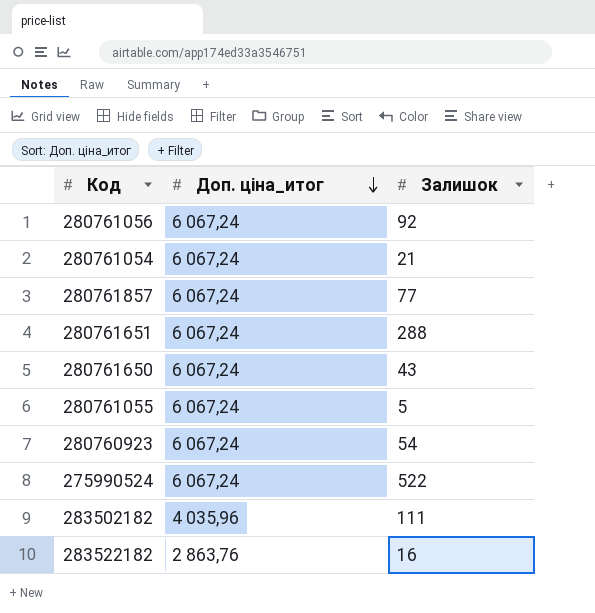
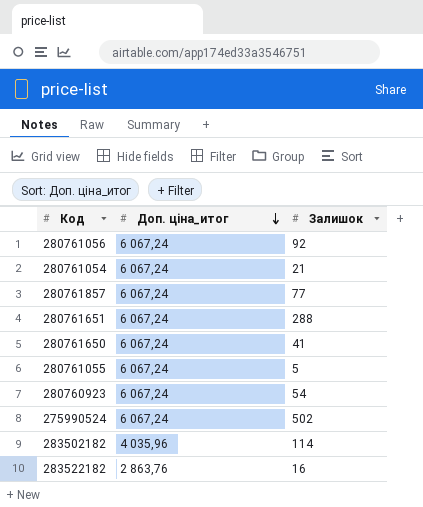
280761650 | Залишок: 43 -> 41
275990524 | Залишок: 522 -> 502
283502182 | Залишок: 111 -> 114

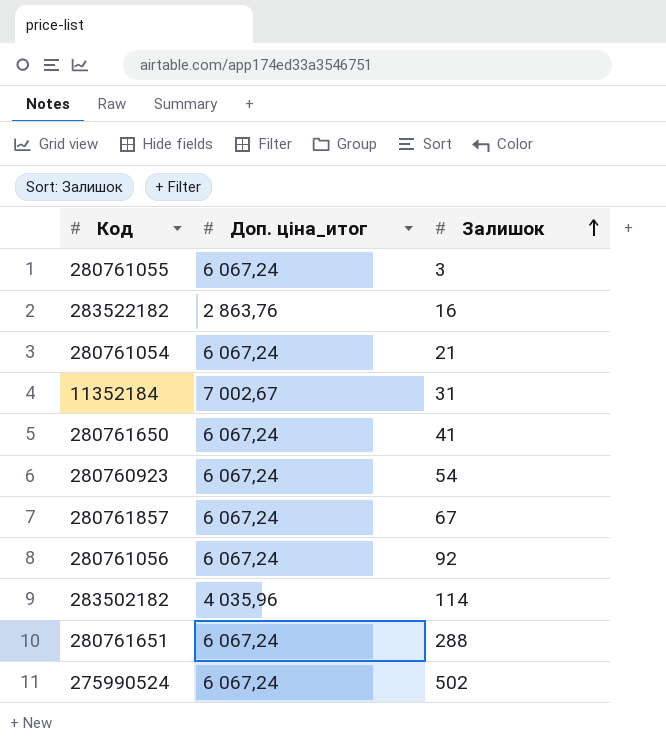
row order: Доп. ціна_итог descending -> Залишок ascending
280761055 | Залишок: 5 -> 3
row 11352184: none -> 7 002,67 | 31
280761857 | Залишок: 77 -> 67

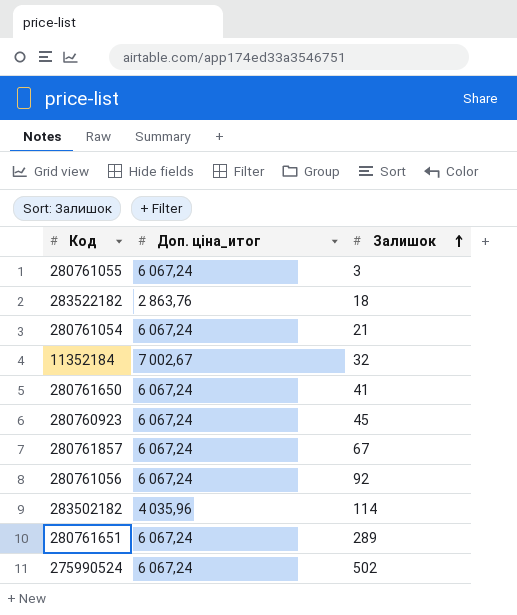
283522182 | Залишок: 16 -> 18
11352184 | Залишок: 31 -> 32
280760923 | Залишок: 54 -> 45
280761651 | Залишок: 288 -> 289

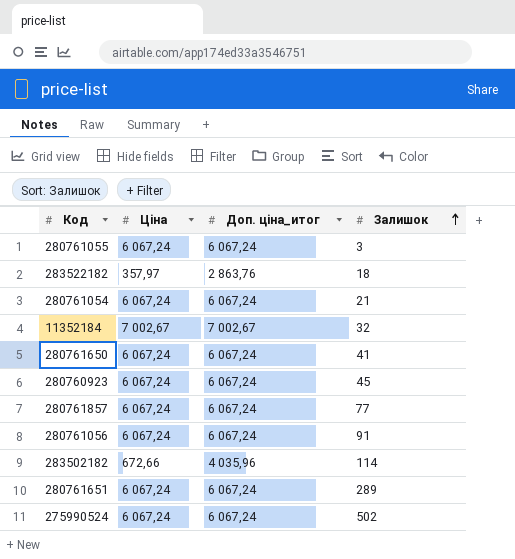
column Ціна | position: none -> 2
280761857 | Залишок: 67 -> 77
280761056 | Залишок: 92 -> 91

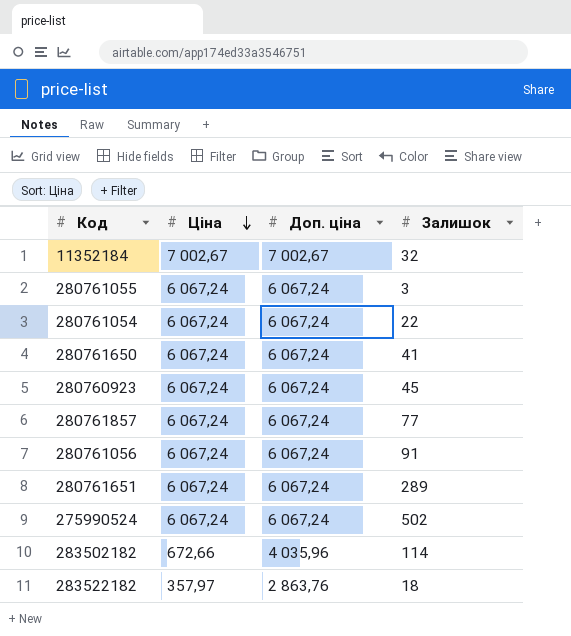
row order: Залишок ascending -> Ціна descending
column name: Доп. ціна_итог -> Доп. ціна
280761054 | Залишок: 21 -> 22

